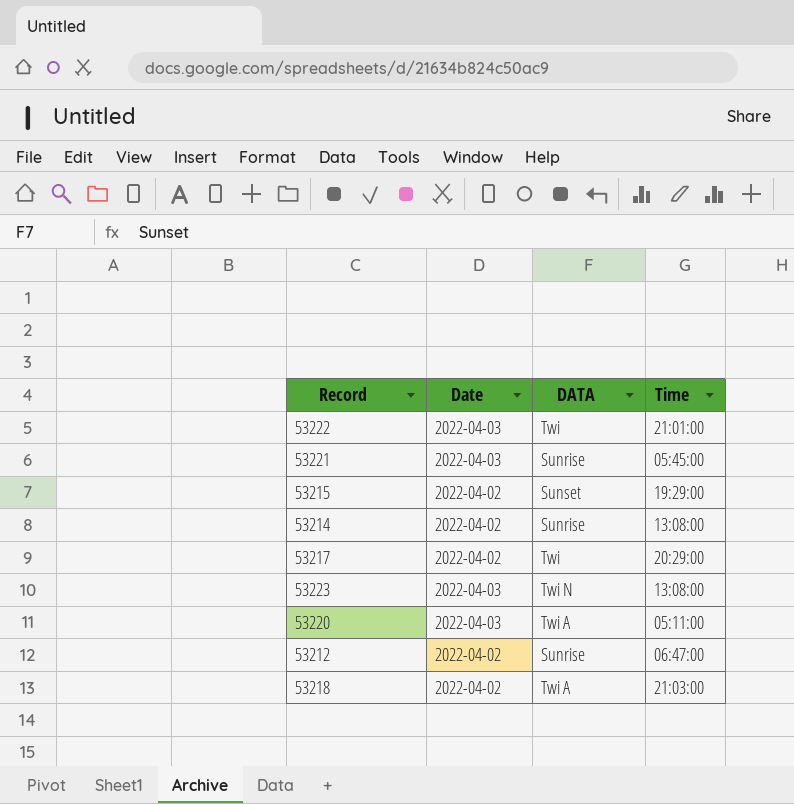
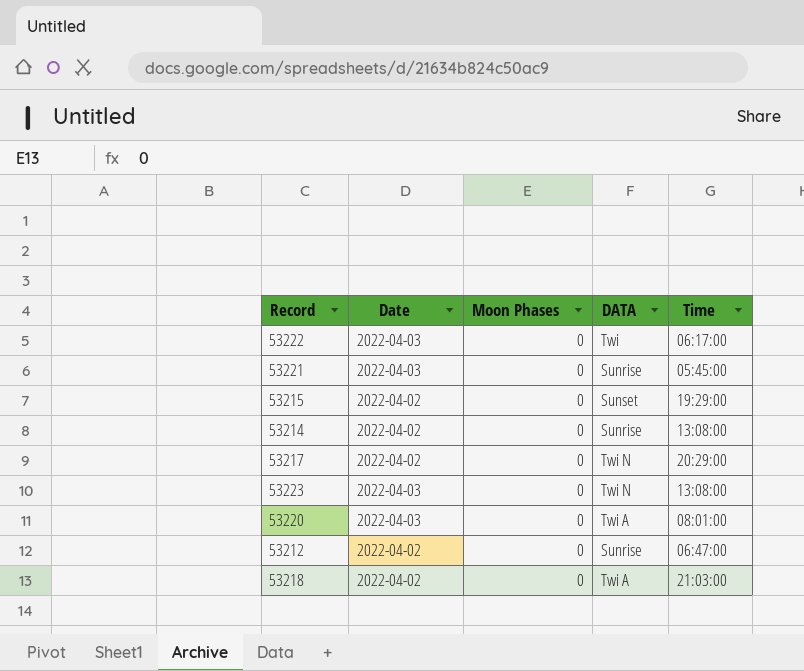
column Moon Phases | position: none -> 3
53222 | Time: 21:01:00 -> 06:17:00
53217 | DATA: Twi -> Twi N
53220 | Time: 05:11:00 -> 08:01:00

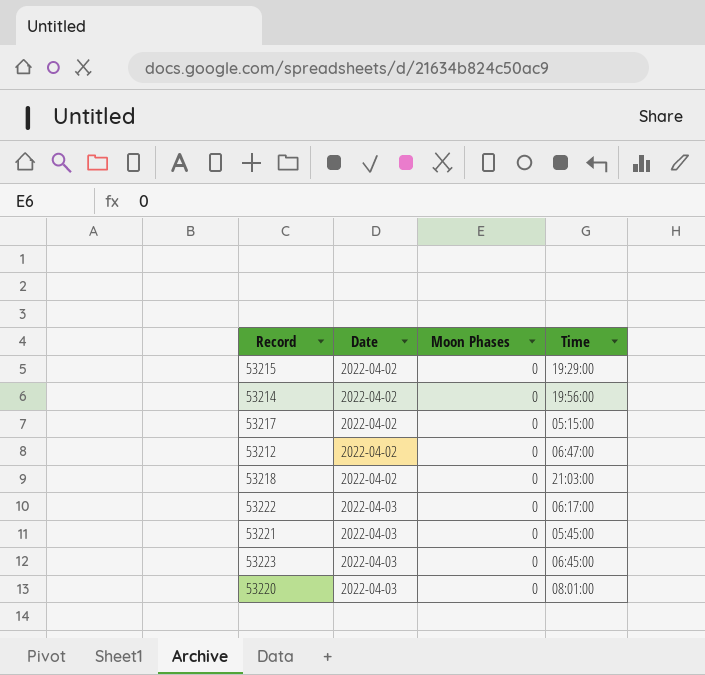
row order: none -> Date ascending
column DATA | position: 4 -> none
53214 | Time: 13:08:00 -> 19:56:00
53217 | Time: 20:29:00 -> 05:15:00
53223 | Time: 13:08:00 -> 06:45:00

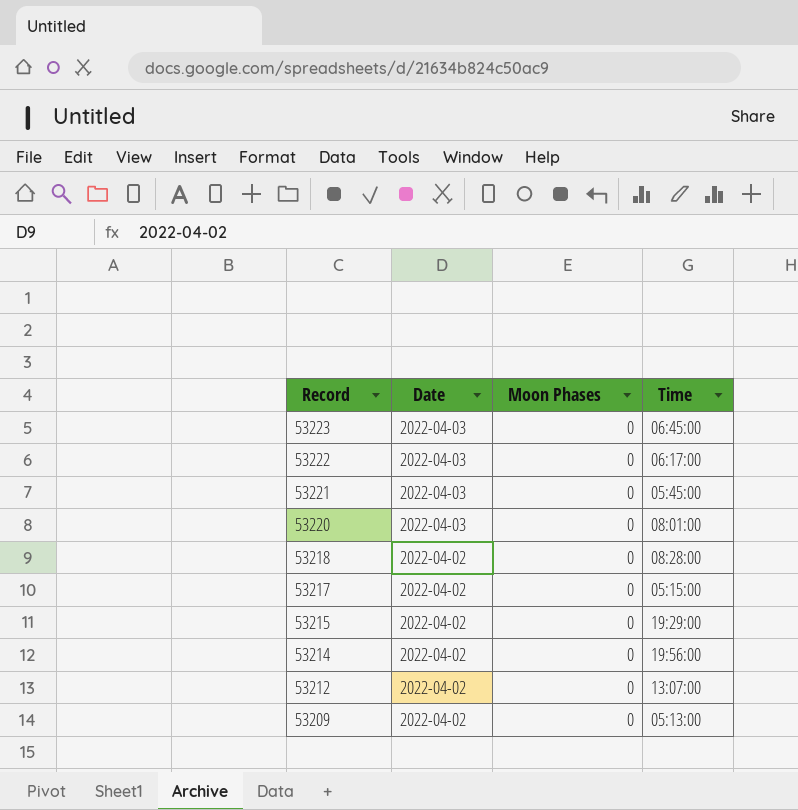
row order: Date ascending -> Record descending
53218 | Time: 21:03:00 -> 08:28:00
53212 | Time: 06:47:00 -> 13:07:00
row 53209: none -> 2022-04-02 | 0 | 05:13:00

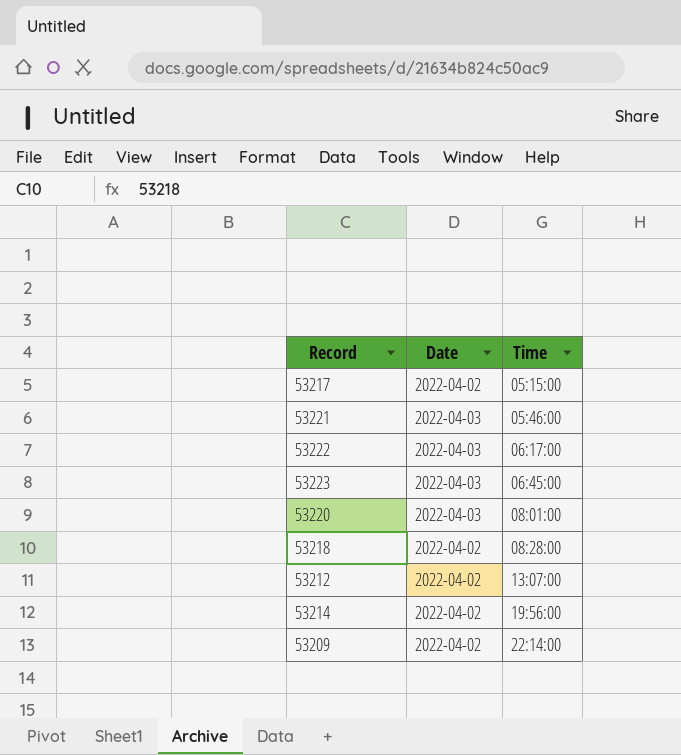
row order: Record descending -> Time ascending
column Moon Phases | position: 3 -> none
row 53215: 2022-04-02 | 0 | 19:29:00 -> none
53221 | Time: 05:45:00 -> 05:46:00
53209 | Time: 05:13:00 -> 22:14:00

